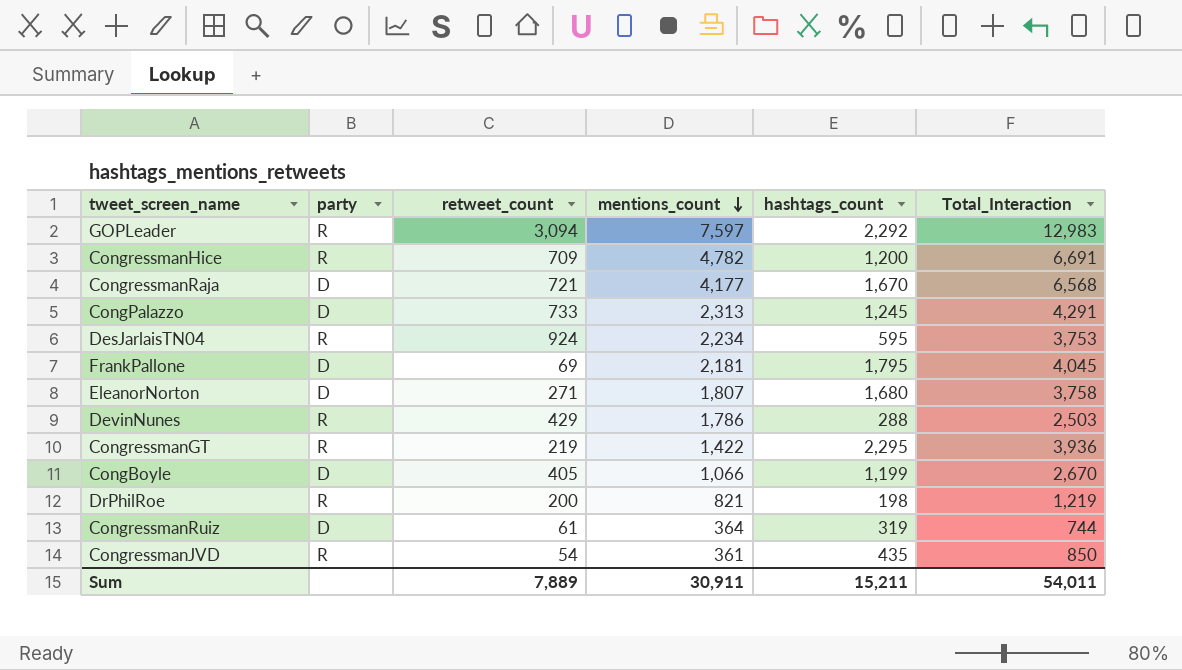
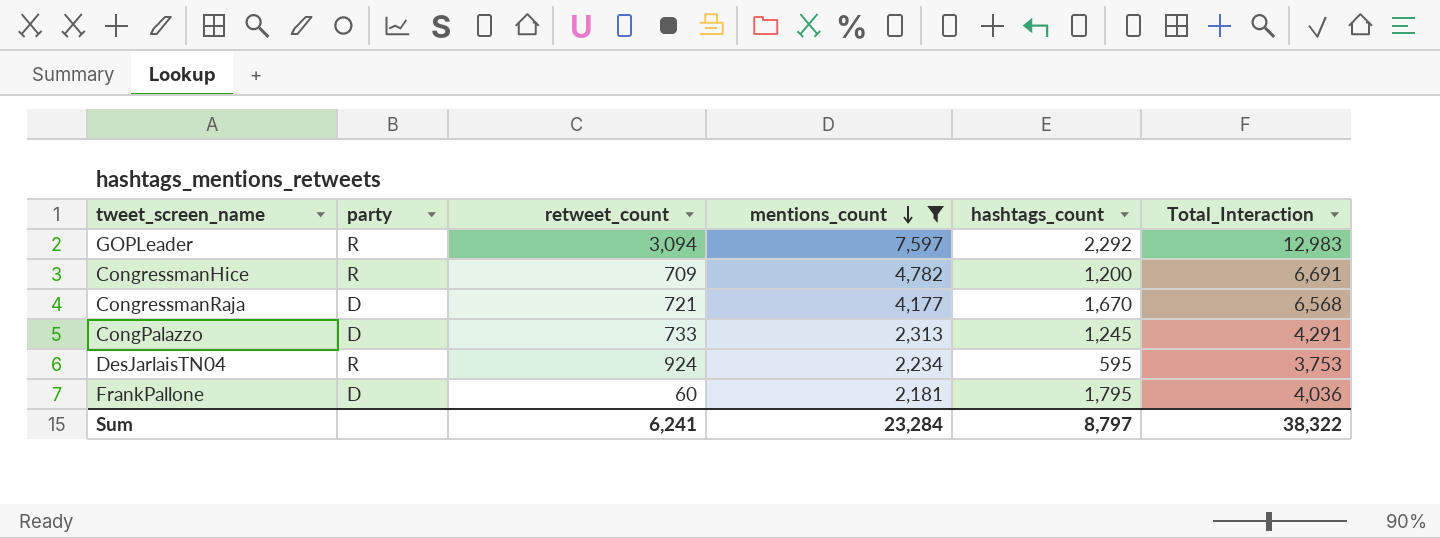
filter: none -> mentions_count >= 2,181
FrankPallone | retweet_count: 69 -> 60
FrankPallone | Total_Interaction: 4,045 -> 4,036
Sum | retweet_count: 7,889 -> 6,241
Sum | mentions_count: 30,911 -> 23,284
Sum | hashtags_count: 15,211 -> 8,797
Sum | Total_Interaction: 54,011 -> 38,322

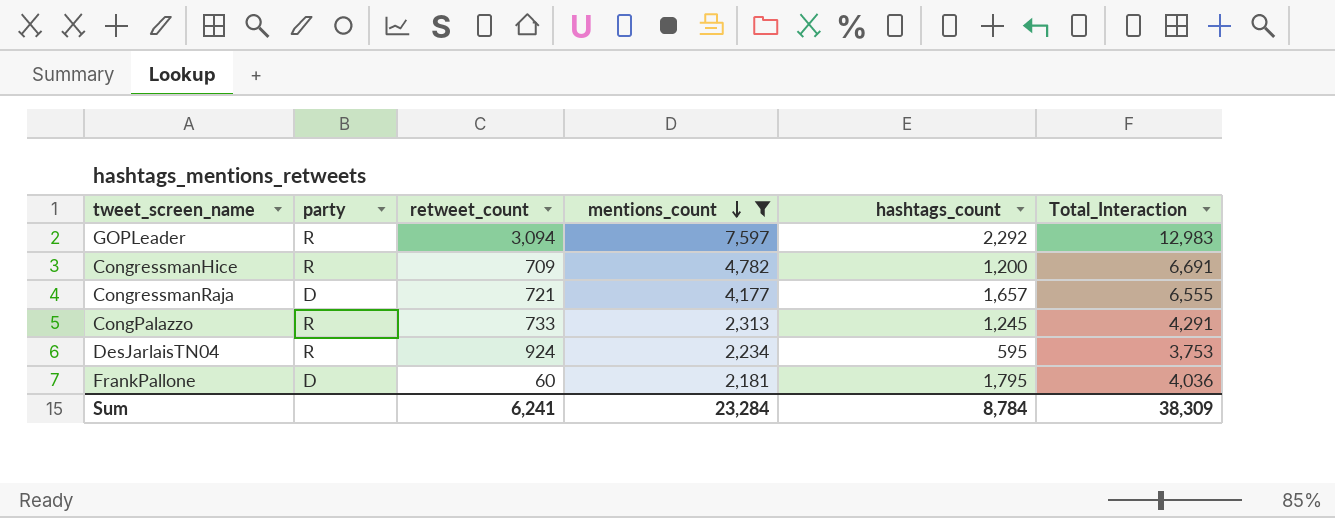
CongressmanRaja | hashtags_count: 1,670 -> 1,657
CongressmanRaja | Total_Interaction: 6,568 -> 6,555
CongPalazzo | party: D -> R
Sum | hashtags_count: 8,797 -> 8,784
Sum | Total_Interaction: 38,322 -> 38,309

